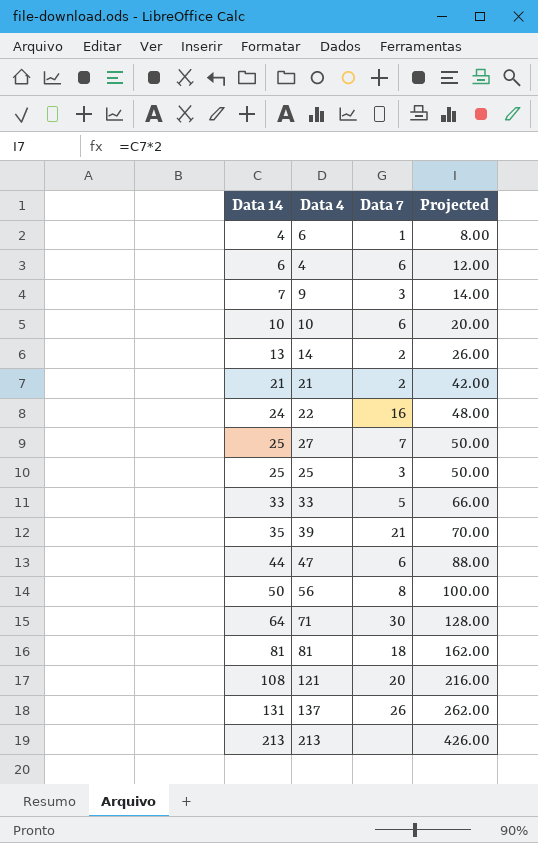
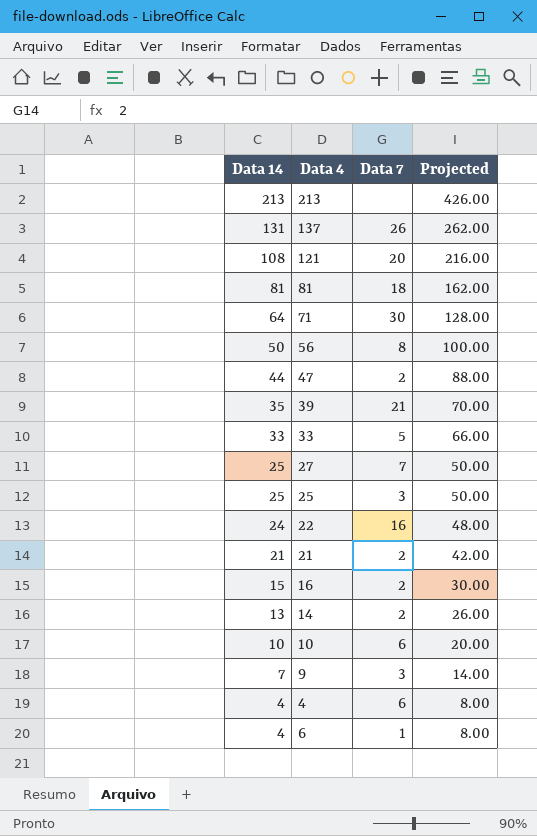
row order: Data 14 ascending -> Data 14 descending
47 | Data 7: 6 -> 2
row 16: none -> 15 | 2 | 30.00
4 | Data 14: 6 -> 4
4 | Projected: 12.00 -> 8.00

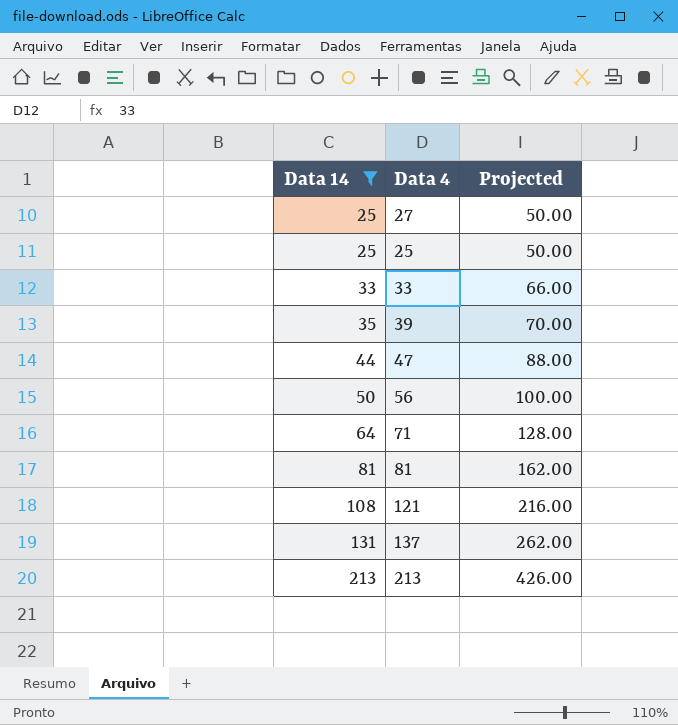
filter: none -> Data 14 >= 25
row order: Data 14 descending -> Data 14 ascending
column Data 7 | position: 3 -> none

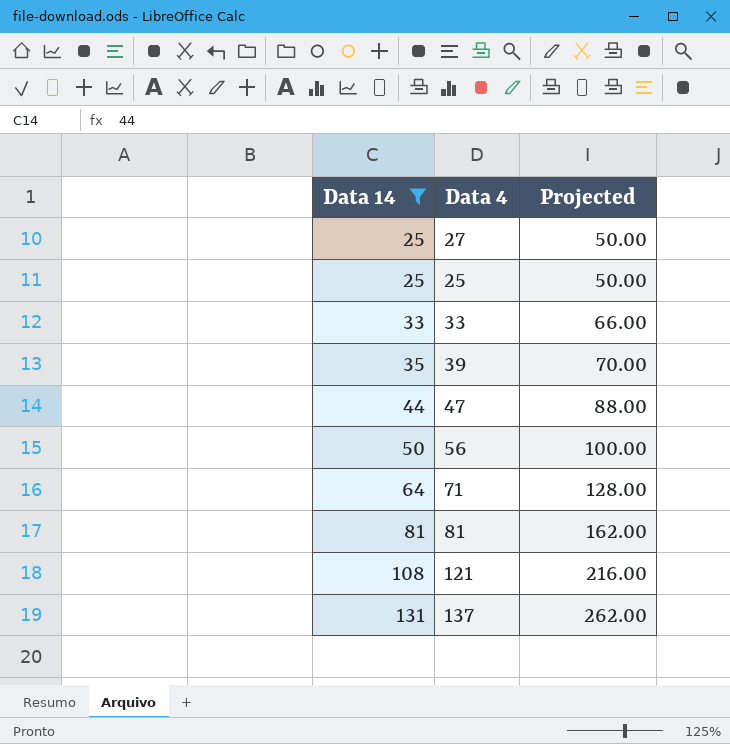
row 213: 213 | 426.00 -> none

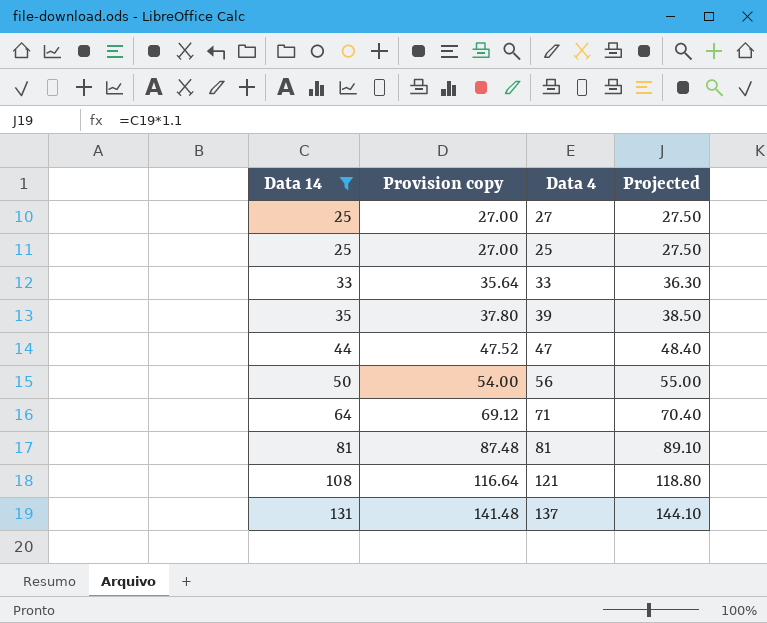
column Provision copy | formula: none -> [Data 14] * 1.08
column Projected | formula: [Data 14] * 2 -> [Data 14] * 1.1

